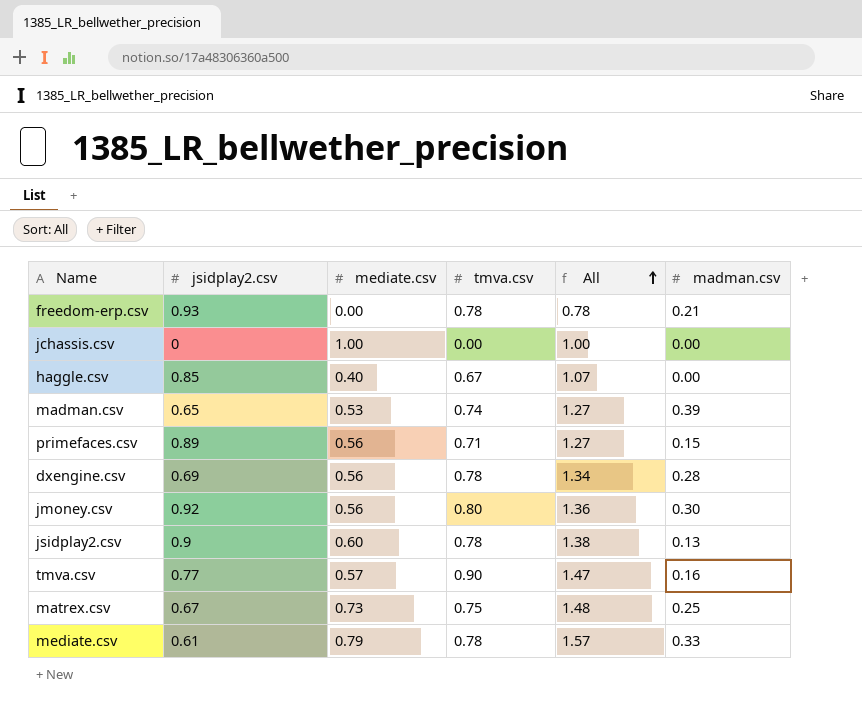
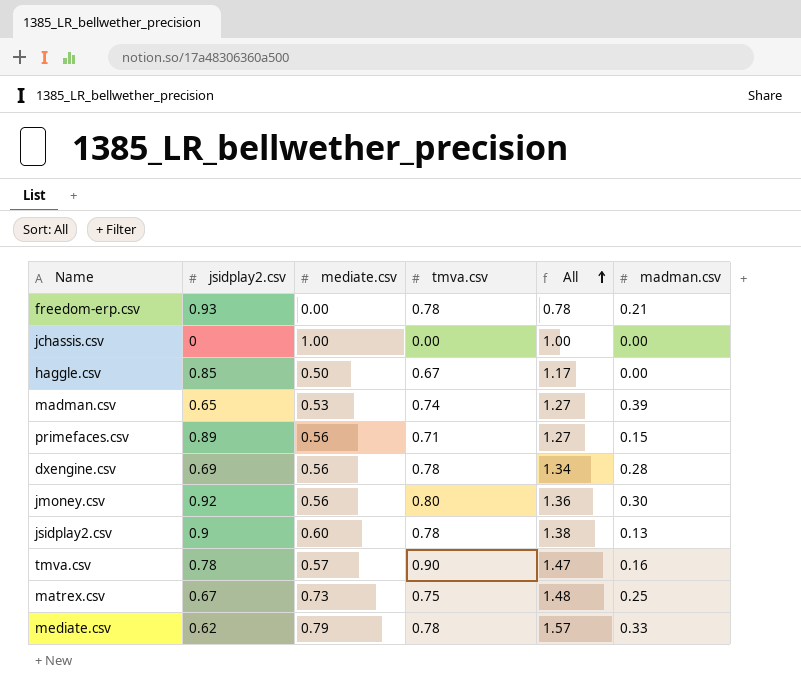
haggle.csv | mediate.csv: 0.40 -> 0.50
haggle.csv | All: 1.07 -> 1.17
tmva.csv | jsidplay2.csv: 0.77 -> 0.78
mediate.csv | jsidplay2.csv: 0.61 -> 0.62

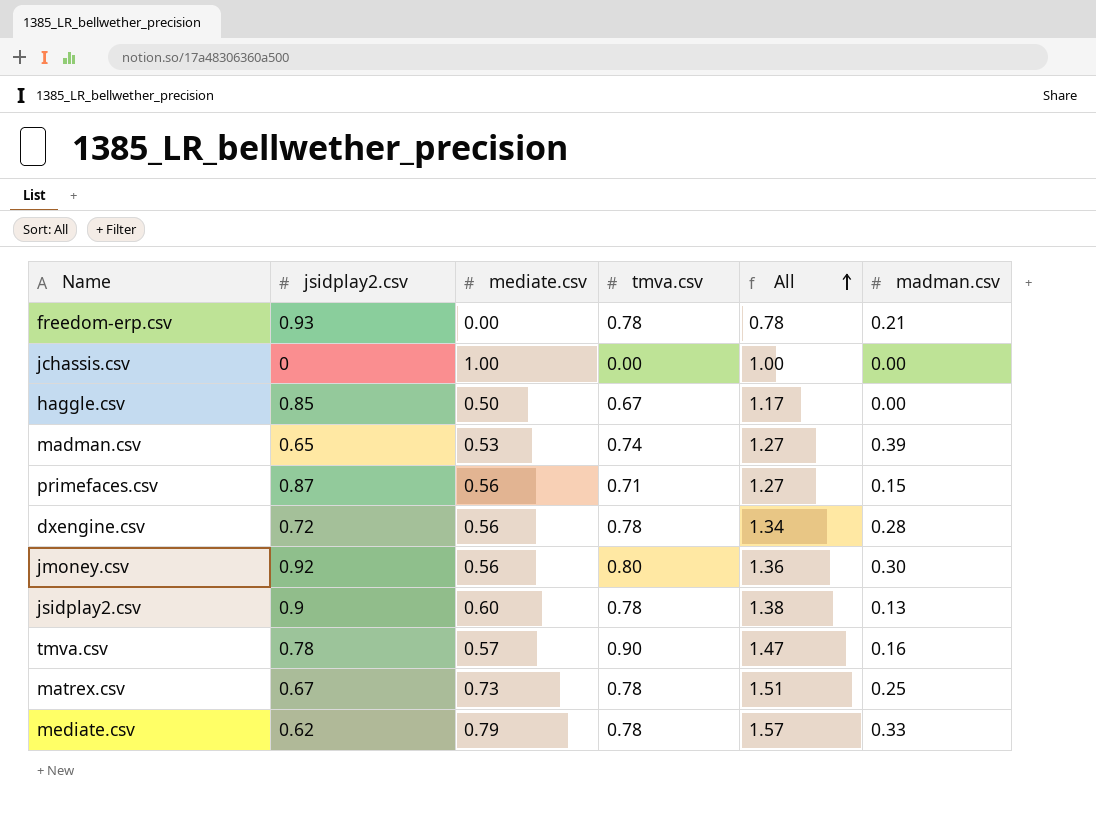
primefaces.csv | jsidplay2.csv: 0.89 -> 0.87
dxengine.csv | jsidplay2.csv: 0.69 -> 0.72
matrex.csv | tmva.csv: 0.75 -> 0.78
matrex.csv | All: 1.48 -> 1.51

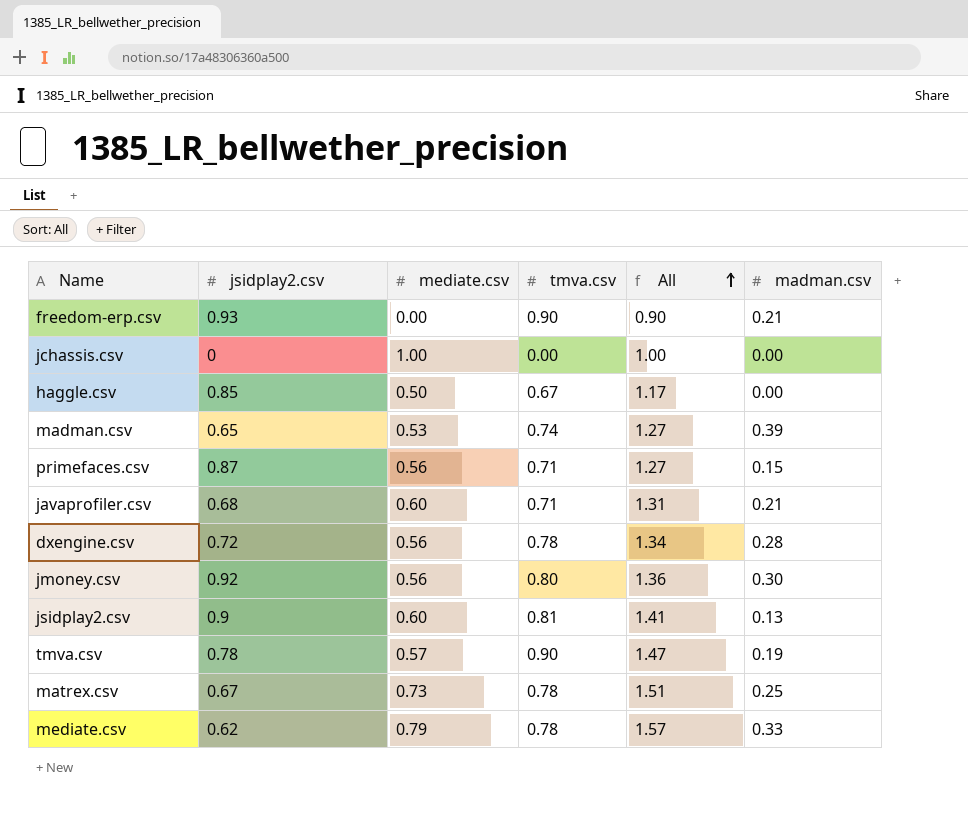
freedom-erp.csv | tmva.csv: 0.78 -> 0.90
freedom-erp.csv | All: 0.78 -> 0.90
row javaprofiler.csv: none -> 0.68 | 0.60 | 0.71 | 1.31 | 0.21
jsidplay2.csv | tmva.csv: 0.78 -> 0.81
jsidplay2.csv | All: 1.38 -> 1.41
tmva.csv | madman.csv: 0.16 -> 0.19

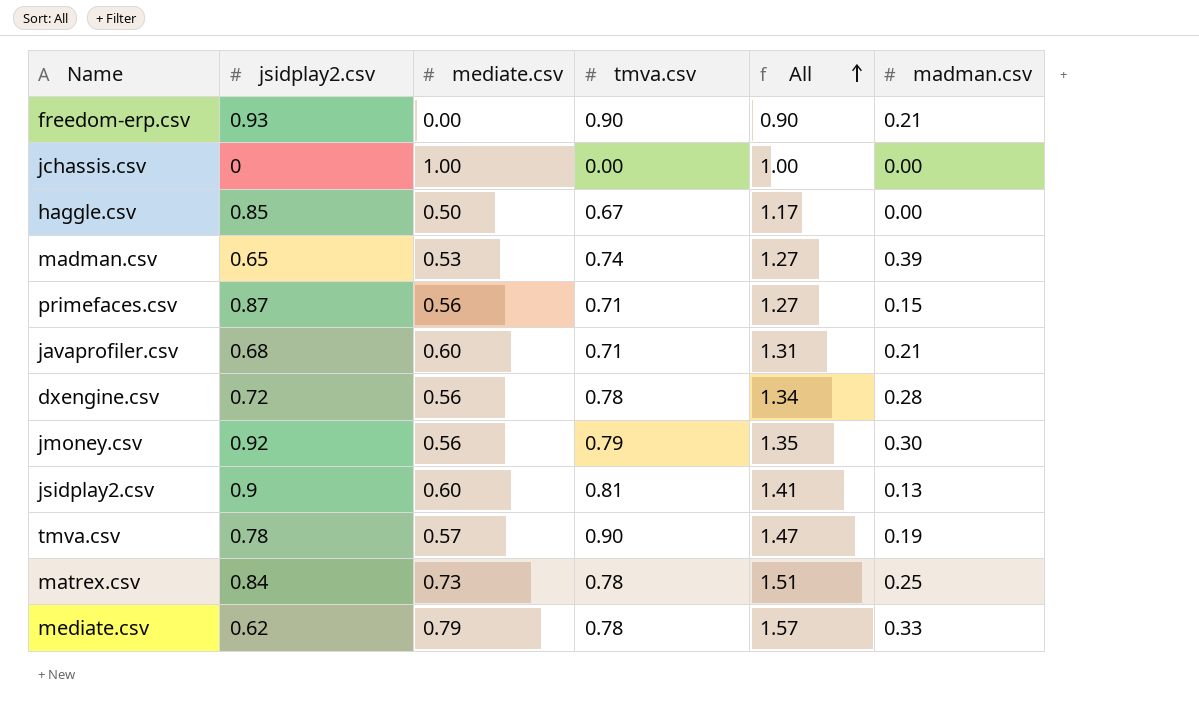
jmoney.csv | tmva.csv: 0.80 -> 0.79
jmoney.csv | All: 1.36 -> 1.35
matrex.csv | jsidplay2.csv: 0.67 -> 0.84

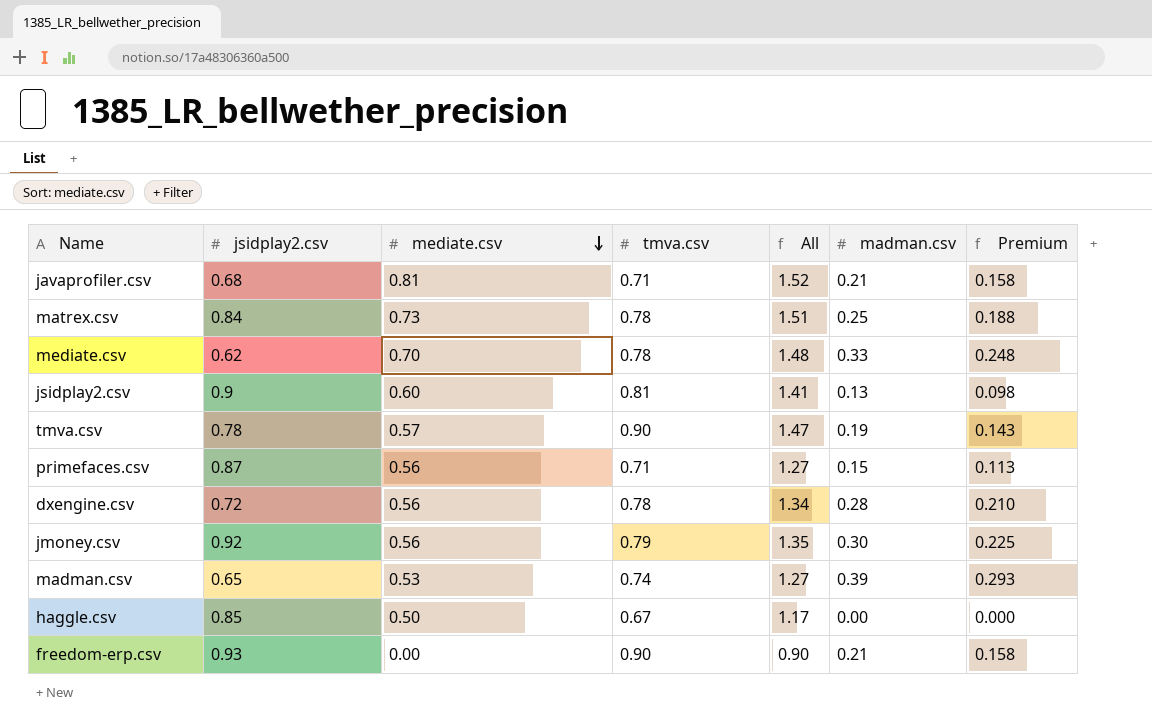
row order: All ascending -> mediate.csv descending
column Premium | formula: none -> [madman.csv] * 0.75
row jchassis.csv: 0 | 1.00 | 0.00 | 1.00 | 0.00 -> none
javaprofiler.csv | mediate.csv: 0.60 -> 0.81
javaprofiler.csv | All: 1.31 -> 1.52
mediate.csv | mediate.csv: 0.79 -> 0.70
mediate.csv | All: 1.57 -> 1.48

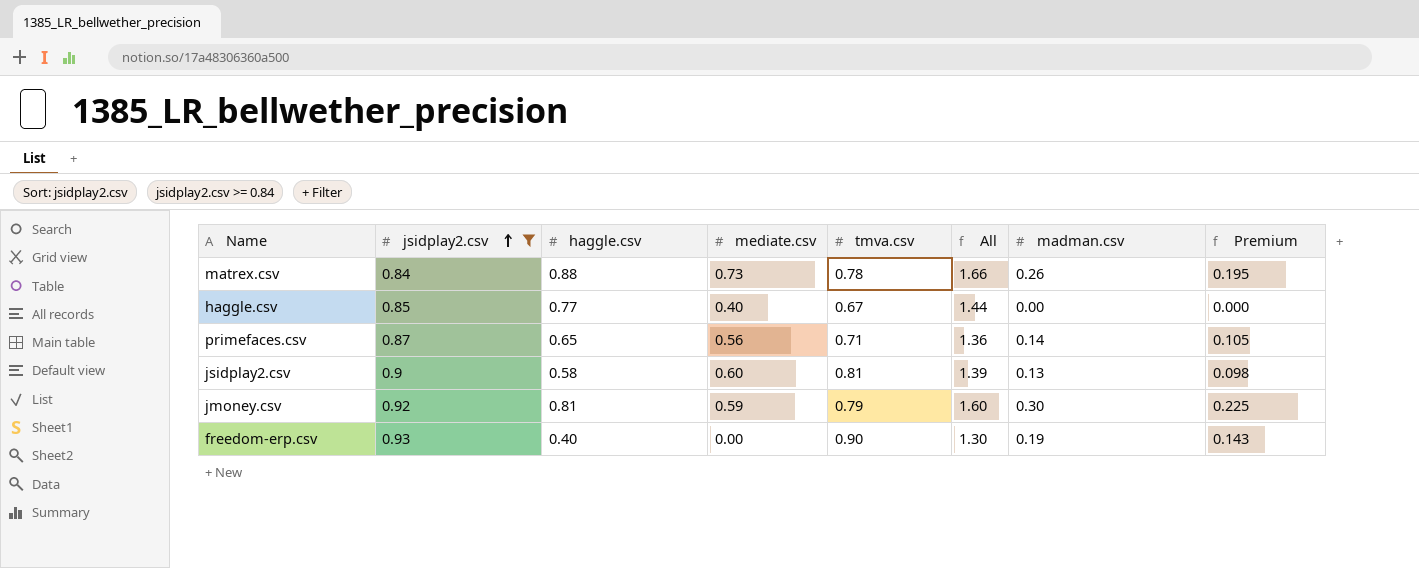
filter: none -> jsidplay2.csv >= 0.84
row order: mediate.csv descending -> jsidplay2.csv ascending
column haggle.csv | position: none -> 3
column All | formula: [mediate.csv] + [tmva.csv] -> [haggle.csv] + [tmva.csv]
matrex.csv | madman.csv: 0.25 -> 0.26
matrex.csv | Premium: 0.188 -> 0.195
haggle.csv | mediate.csv: 0.50 -> 0.40
primefaces.csv | madman.csv: 0.15 -> 0.14
primefaces.csv | Premium: 0.113 -> 0.105
jmoney.csv | mediate.csv: 0.56 -> 0.59
freedom-erp.csv | madman.csv: 0.21 -> 0.19
freedom-erp.csv | Premium: 0.158 -> 0.143

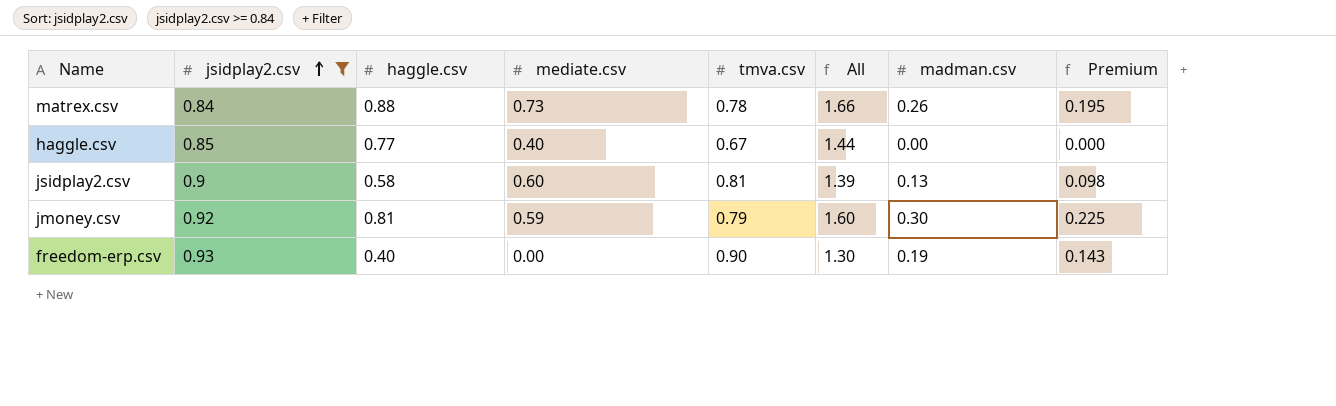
row primefaces.csv: 0.87 | 0.65 | 0.56 | 0.71 | 1.36 | 0.14 | 0.105 -> none

